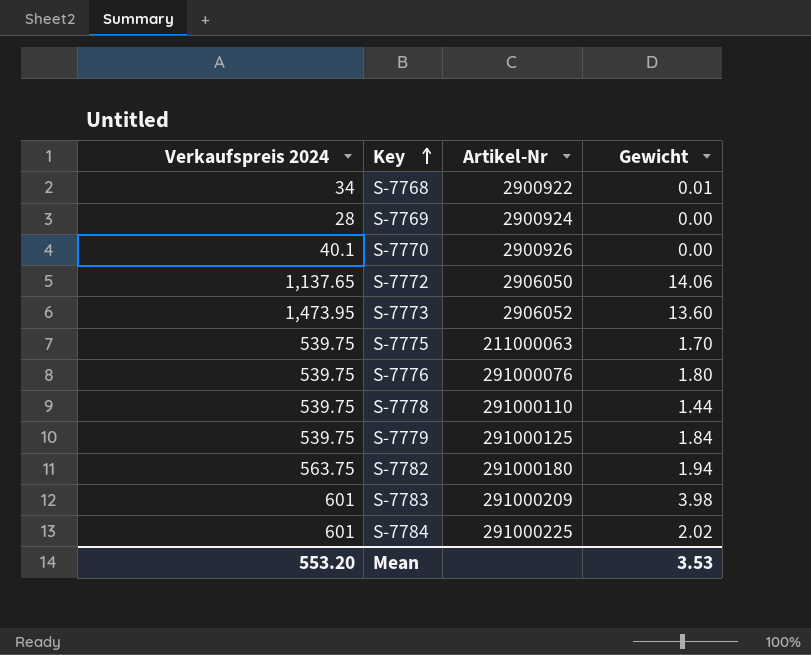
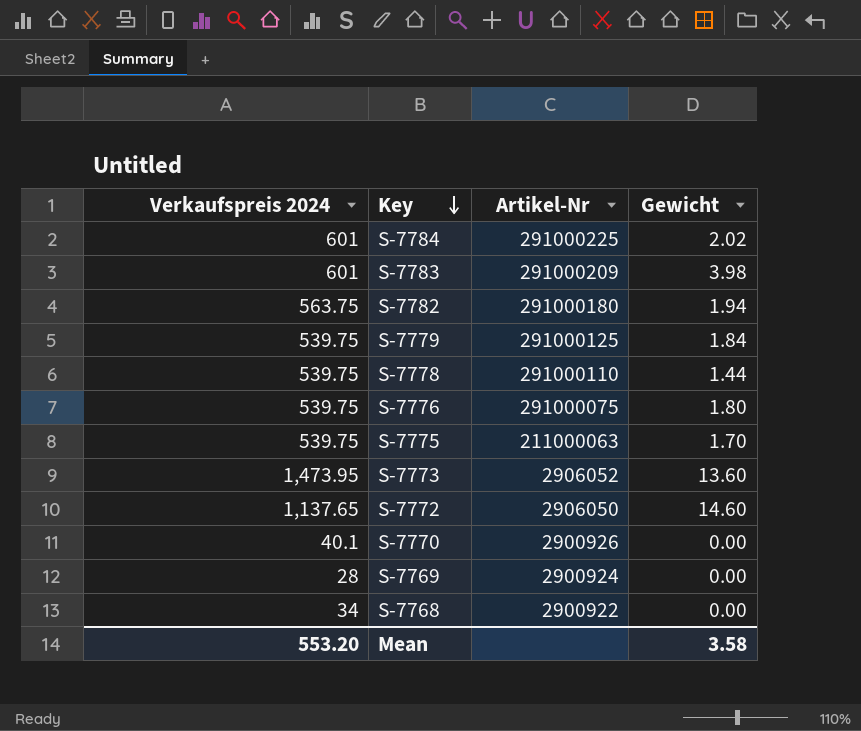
row order: Key ascending -> Key descending
S-7776 | Artikel-Nr: 291000076 -> 291000075
S-7772 | Gewicht: 14.06 -> 14.60
S-7768 | Gewicht: 0.01 -> 0.00
Mean | Gewicht: 3.53 -> 3.58

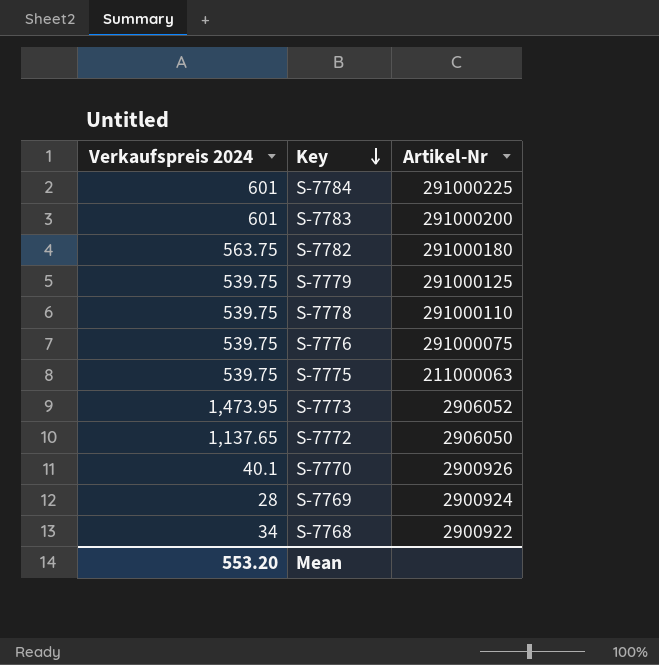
column Gewicht | position: 4 -> none
S-7783 | Artikel-Nr: 291000209 -> 291000200

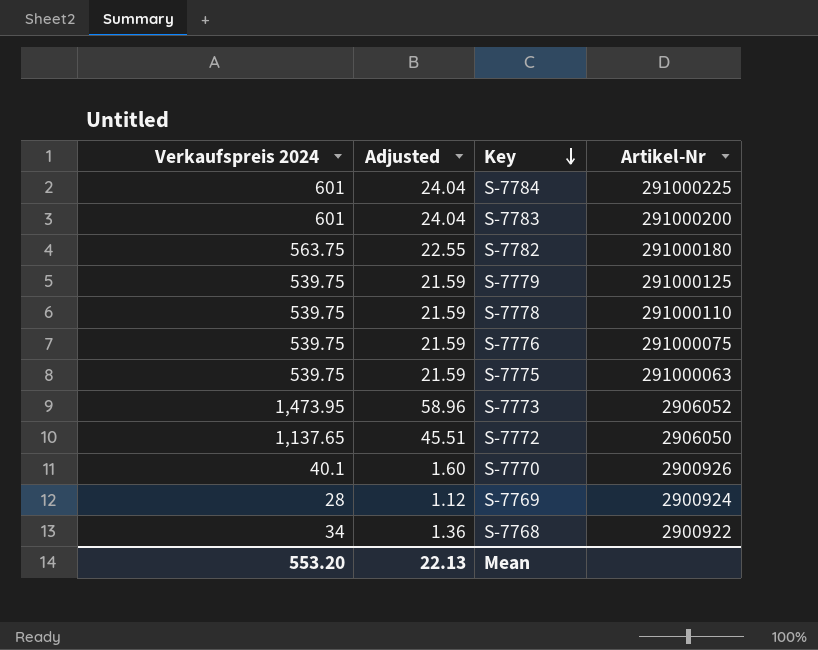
column Adjusted | formula: none -> [Verkaufspreis 2024] * 0.04
S-7775 | Artikel-Nr: 211000063 -> 291000063

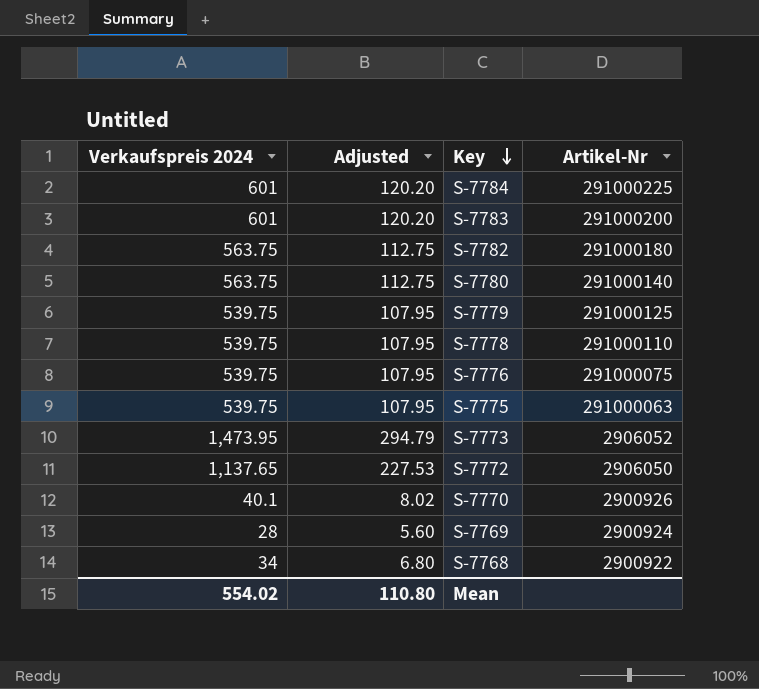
column Adjusted | formula: [Verkaufspreis 2024] * 0.04 -> [Verkaufspreis 2024] * 0.2
row S-7780: none -> 563.75 | 112.75 | 291000140
Mean | Verkaufspreis 2024: 553.20 -> 554.02
Mean | Adjusted: 22.13 -> 110.80

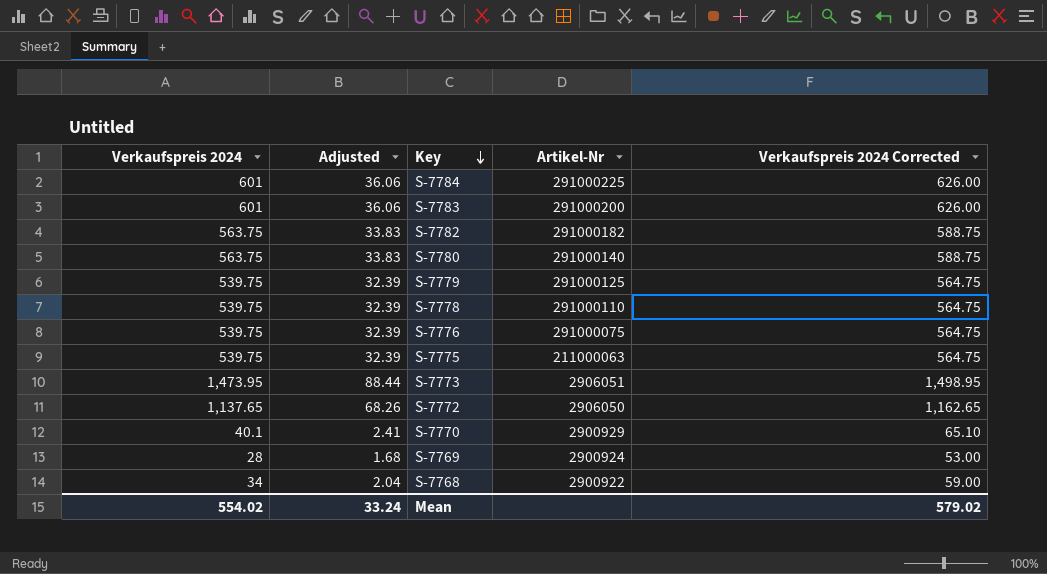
column Adjusted | formula: [Verkaufspreis 2024] * 0.2 -> [Verkaufspreis 2024] * 0.06
column Verkaufspreis 2024 Corrected | formula: none -> [Verkaufspreis 2024] + 25
S-7782 | Artikel-Nr: 291000180 -> 291000182
S-7775 | Artikel-Nr: 291000063 -> 211000063
S-7773 | Artikel-Nr: 2906052 -> 2906051
S-7770 | Artikel-Nr: 2900926 -> 2900929
Mean | Adjusted: 110.80 -> 33.24

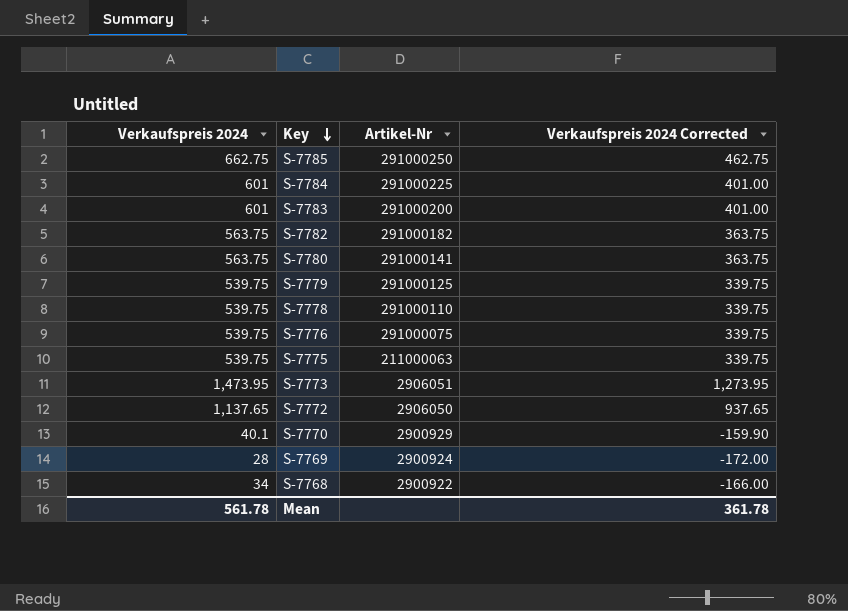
column Adjusted | formula: [Verkaufspreis 2024] * 0.06 -> none
column Verkaufspreis 2024 Corrected | formula: [Verkaufspreis 2024] + 25 -> [Verkaufspreis 2024] - 200
row S-7785: none -> 662.75 | 291000250 | 462.75
S-7780 | Artikel-Nr: 291000140 -> 291000141
Mean | Verkaufspreis 2024: 554.02 -> 561.78
Mean | Verkaufspreis 2024 Corrected: 579.02 -> 361.78

